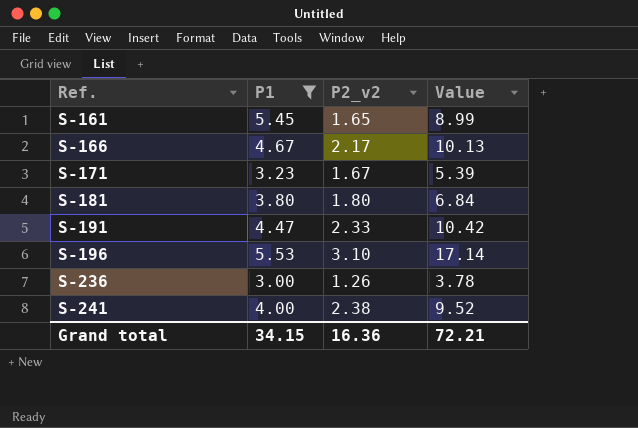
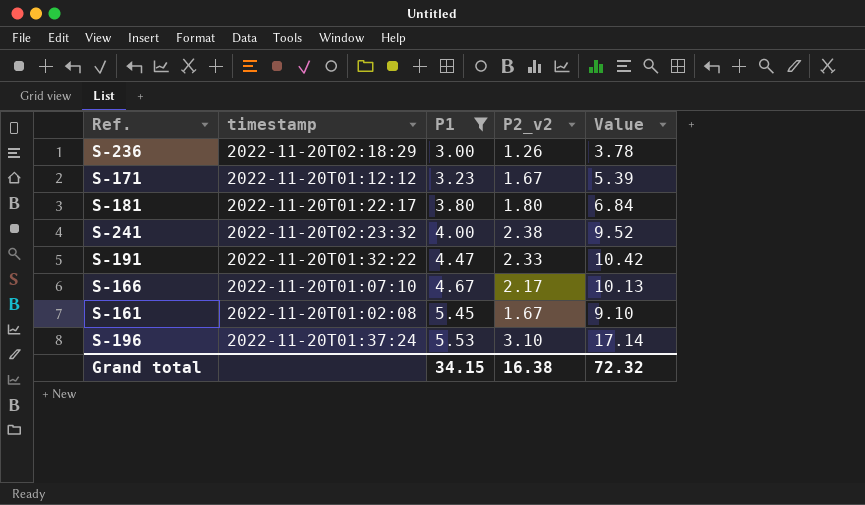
row order: Ref. ascending -> P1 ascending
column timestamp | position: none -> 2
S-161 | P2_v2: 1.65 -> 1.67
S-161 | Value: 8.99 -> 9.10
Grand total | P2_v2: 16.36 -> 16.38
Grand total | Value: 72.21 -> 72.32

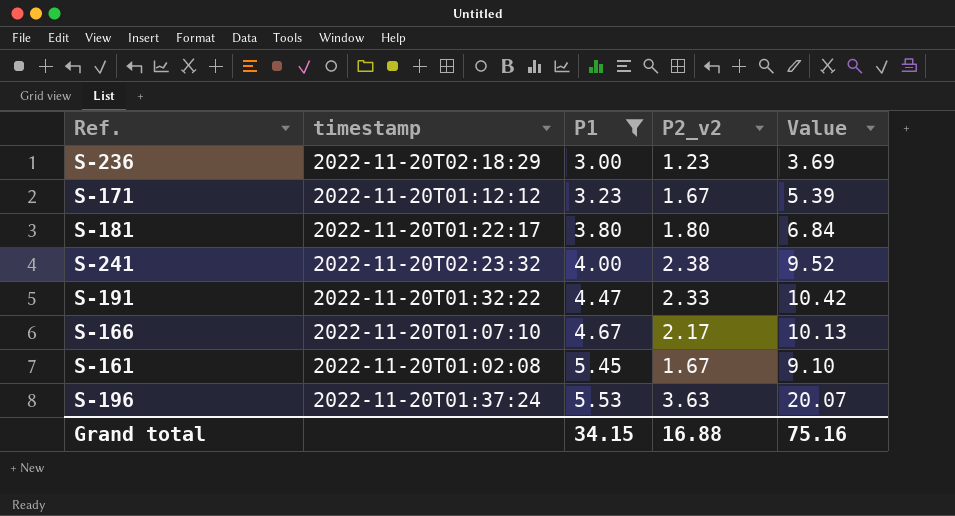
S-236 | P2_v2: 1.26 -> 1.23
S-236 | Value: 3.78 -> 3.69
S-196 | P2_v2: 3.10 -> 3.63
S-196 | Value: 17.14 -> 20.07
Grand total | P2_v2: 16.38 -> 16.88
Grand total | Value: 72.32 -> 75.16

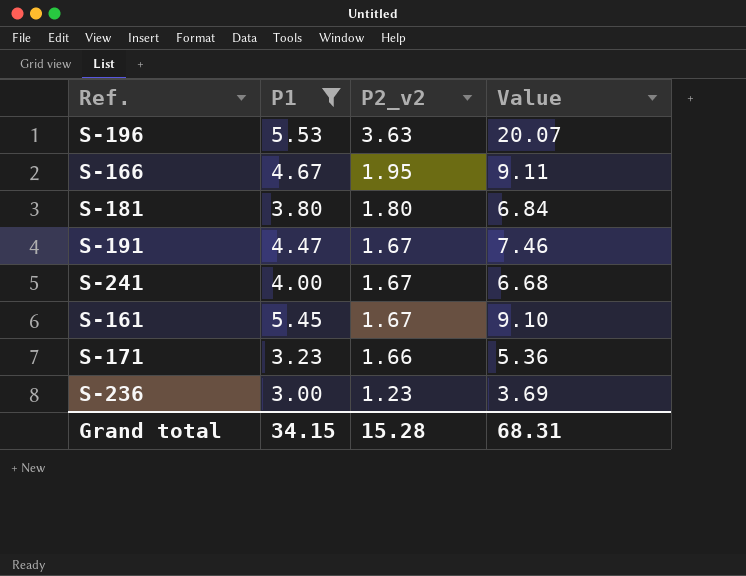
row order: P1 ascending -> P2_v2 descending
column timestamp | position: 2 -> none
S-166 | P2_v2: 2.17 -> 1.95
S-166 | Value: 10.13 -> 9.11
S-191 | P2_v2: 2.33 -> 1.67
S-191 | Value: 10.42 -> 7.46
S-241 | P2_v2: 2.38 -> 1.67
S-241 | Value: 9.52 -> 6.68
S-171 | P2_v2: 1.67 -> 1.66
S-171 | Value: 5.39 -> 5.36
Grand total | P2_v2: 16.88 -> 15.28
Grand total | Value: 75.16 -> 68.31

